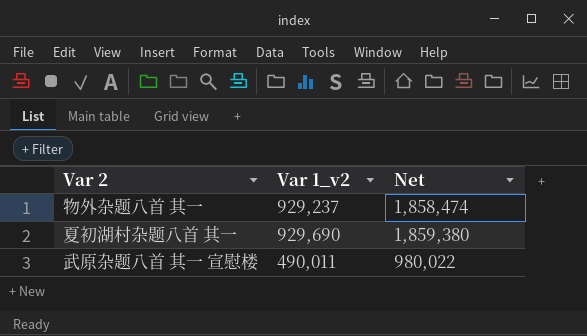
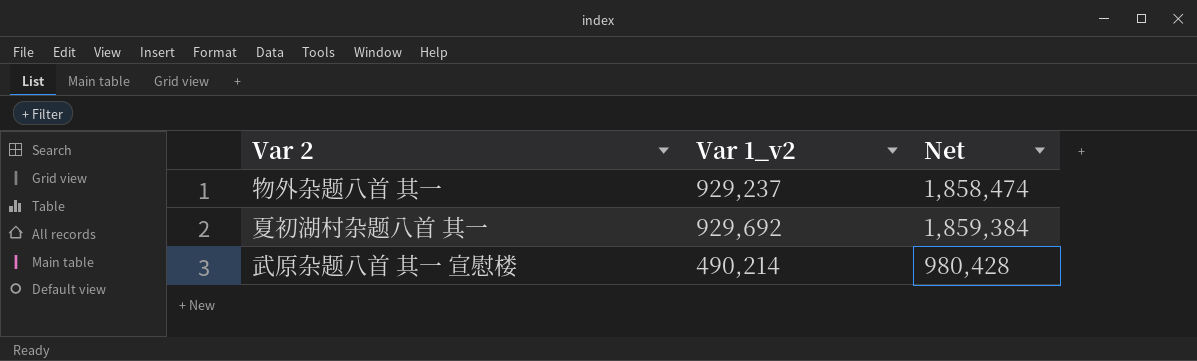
夏初湖村杂题八首 其一 | Var 1_v2: 929,690 -> 929,692
夏初湖村杂题八首 其一 | Net: 1,859,380 -> 1,859,384
武原杂题八首 其一 宣慰楼 | Var 1_v2: 490,011 -> 490,214
武原杂题八首 其一 宣慰楼 | Net: 980,022 -> 980,428

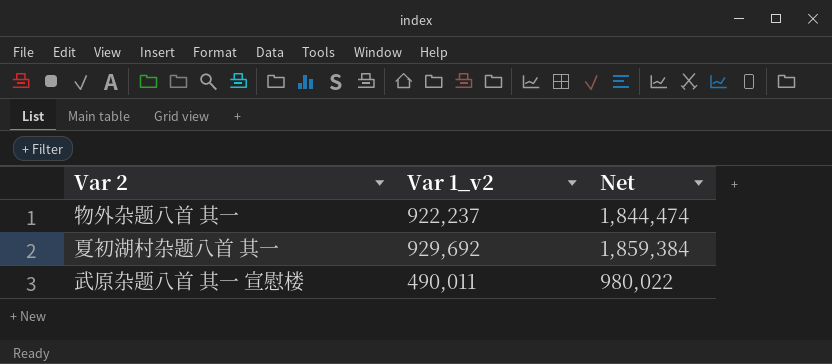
物外杂题八首 其一 | Var 1_v2: 929,237 -> 922,237
物外杂题八首 其一 | Net: 1,858,474 -> 1,844,474
武原杂题八首 其一 宣慰楼 | Var 1_v2: 490,214 -> 490,011
武原杂题八首 其一 宣慰楼 | Net: 980,428 -> 980,022

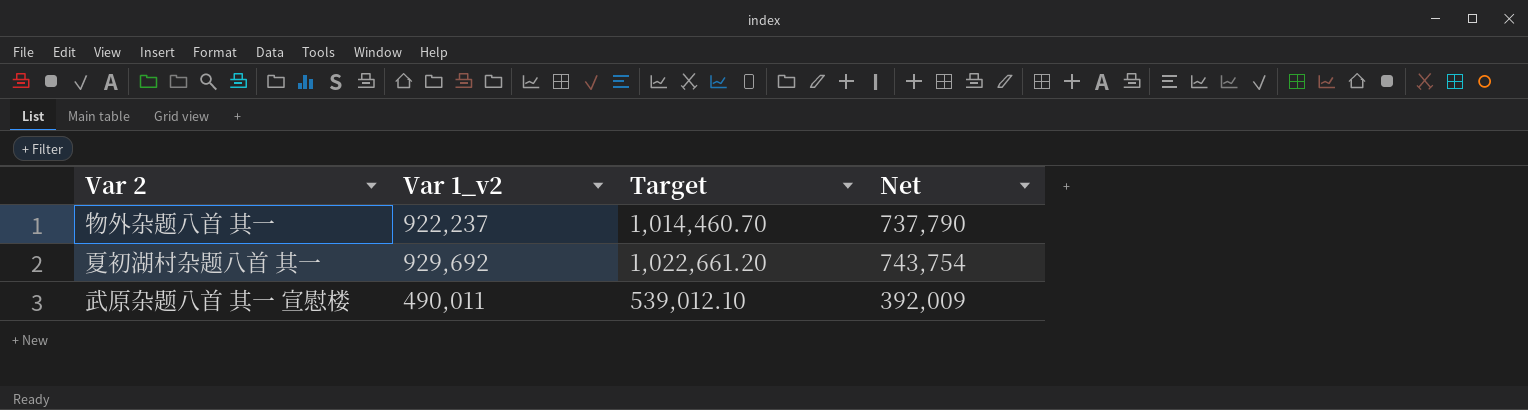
column Target | formula: none -> [Var 1_v2] * 1.1
column Net | formula: [Var 1_v2] * 2 -> [Var 1_v2] * 0.8

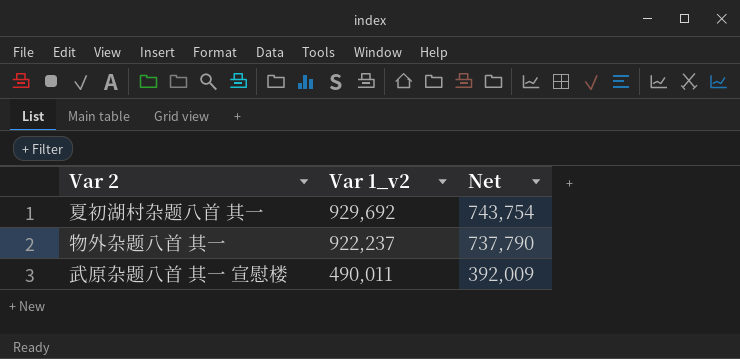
row order: none -> Var 1_v2 descending
column Target | formula: [Var 1_v2] * 1.1 -> none

